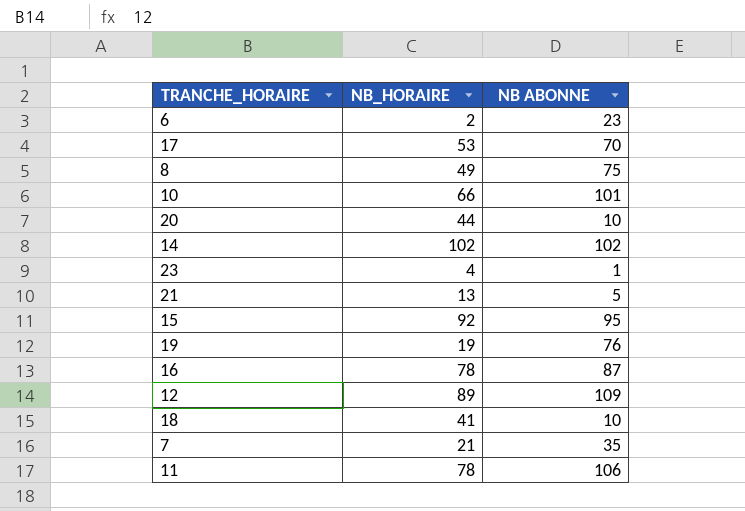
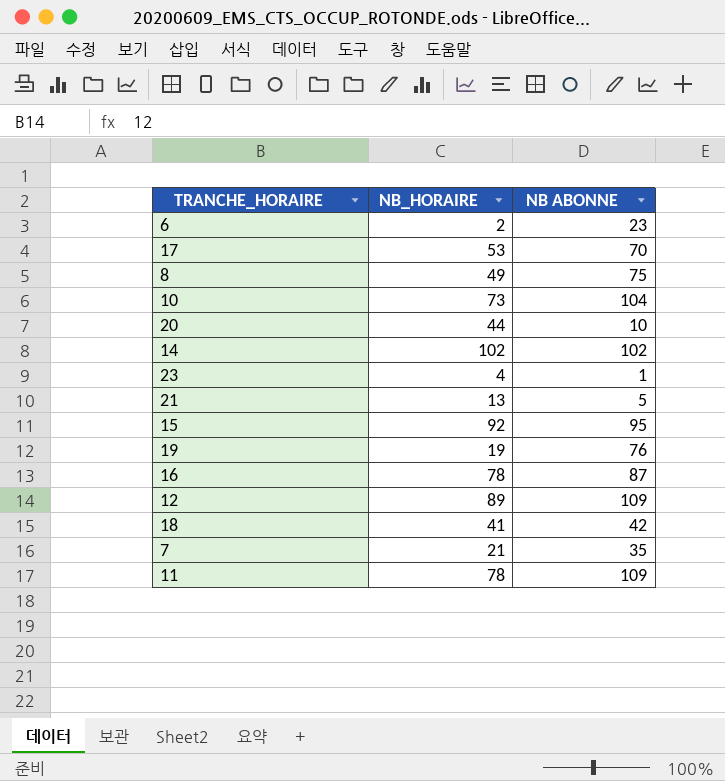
10 | NB_HORAIRE: 66 -> 73
10 | NB ABONNE: 101 -> 104
18 | NB ABONNE: 10 -> 42
11 | NB ABONNE: 106 -> 109

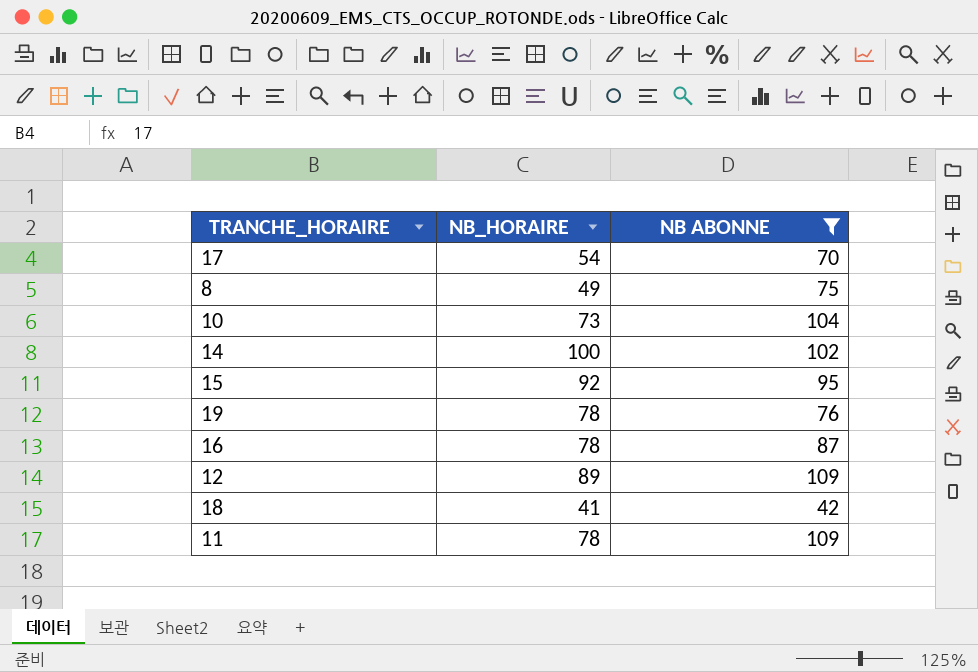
filter: none -> NB ABONNE >= 42
17 | NB_HORAIRE: 53 -> 54
14 | NB_HORAIRE: 102 -> 100
19 | NB_HORAIRE: 19 -> 78

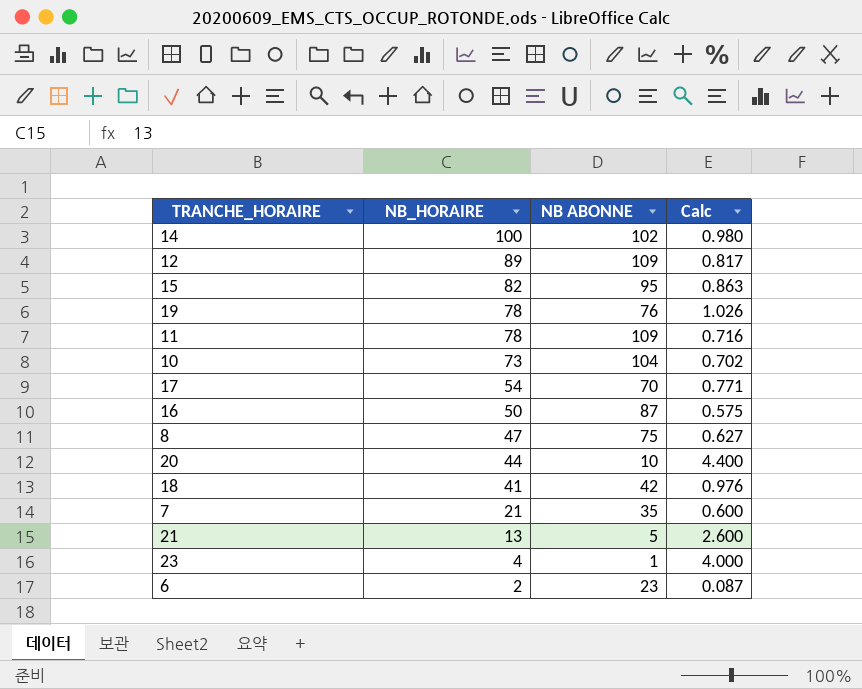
filter: NB ABONNE >= 42 -> none
row order: none -> NB_HORAIRE descending
column Calc | formula: none -> [NB_HORAIRE] / [NB ABONNE]
15 | NB_HORAIRE: 92 -> 82
16 | NB_HORAIRE: 78 -> 50
8 | NB_HORAIRE: 49 -> 47

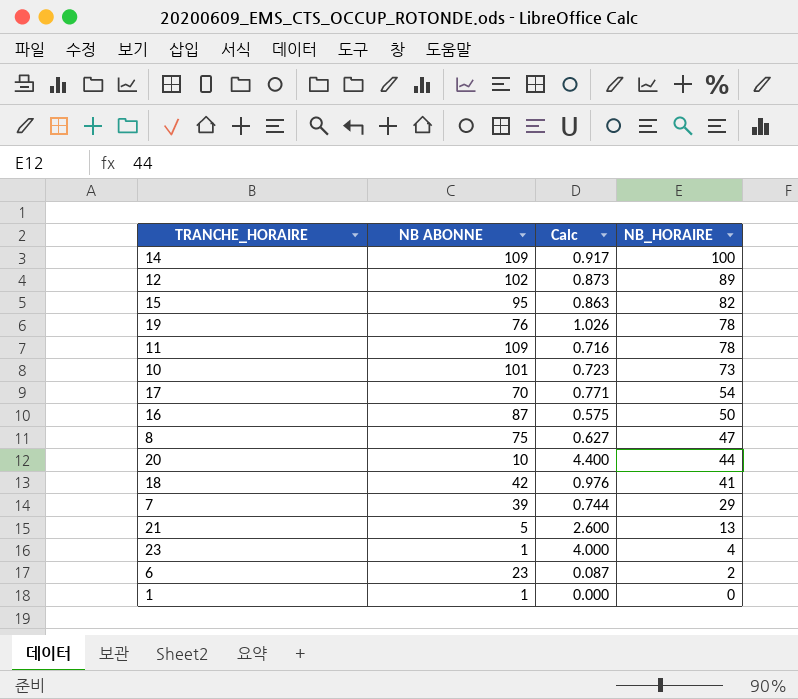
column NB_HORAIRE | position: 2 -> 4
14 | NB ABONNE: 102 -> 109
14 | Calc: 0.980 -> 0.917
12 | NB ABONNE: 109 -> 102
12 | Calc: 0.817 -> 0.873
10 | NB ABONNE: 104 -> 101
10 | Calc: 0.702 -> 0.723
7 | NB ABONNE: 35 -> 39
7 | Calc: 0.600 -> 0.744
7 | NB_HORAIRE: 21 -> 29
row 1: none -> 1 | 0.000 | 0

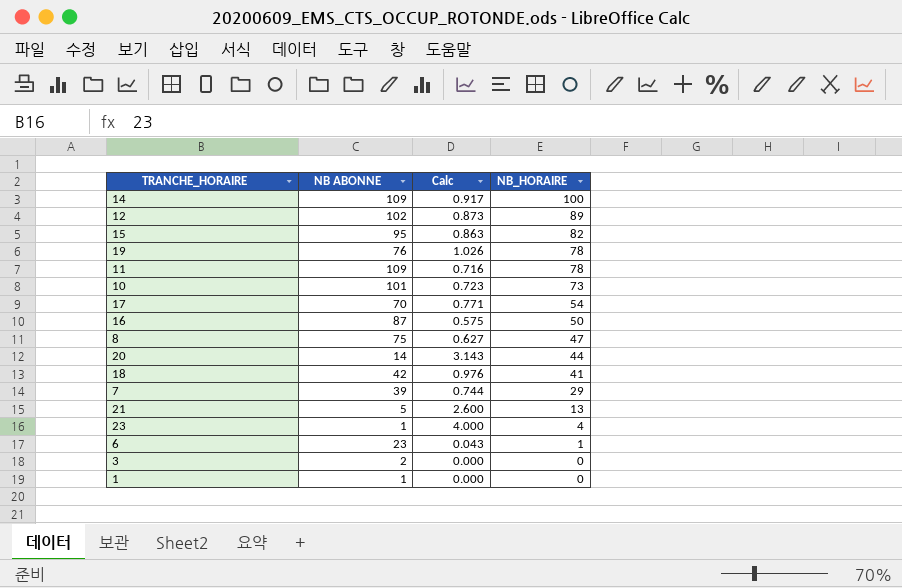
20 | NB ABONNE: 10 -> 14
20 | Calc: 4.400 -> 3.143
6 | Calc: 0.087 -> 0.043
6 | NB_HORAIRE: 2 -> 1
row 3: none -> 2 | 0.000 | 0

